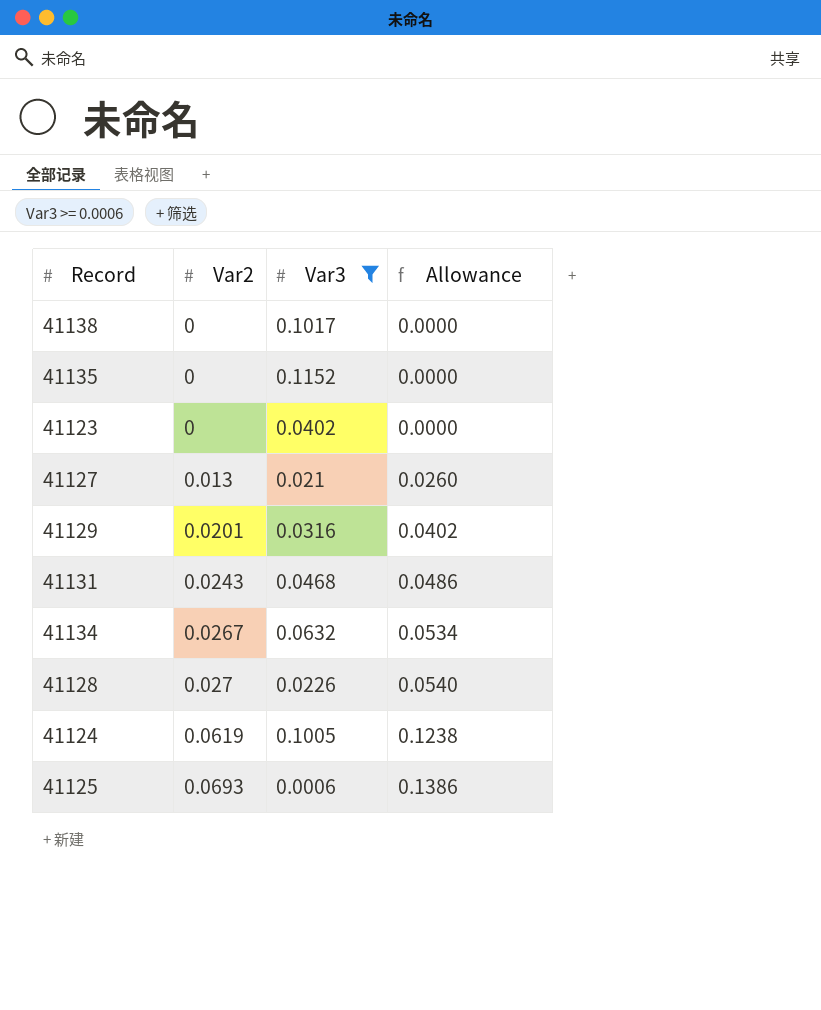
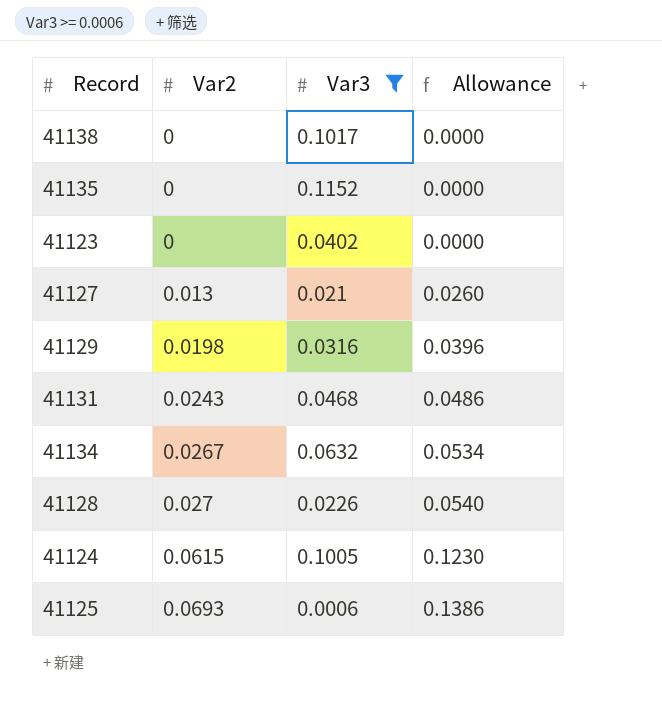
41129 | Var2: 0.0201 -> 0.0198
41129 | Allowance: 0.0402 -> 0.0396
41124 | Var2: 0.0619 -> 0.0615
41124 | Allowance: 0.1238 -> 0.1230

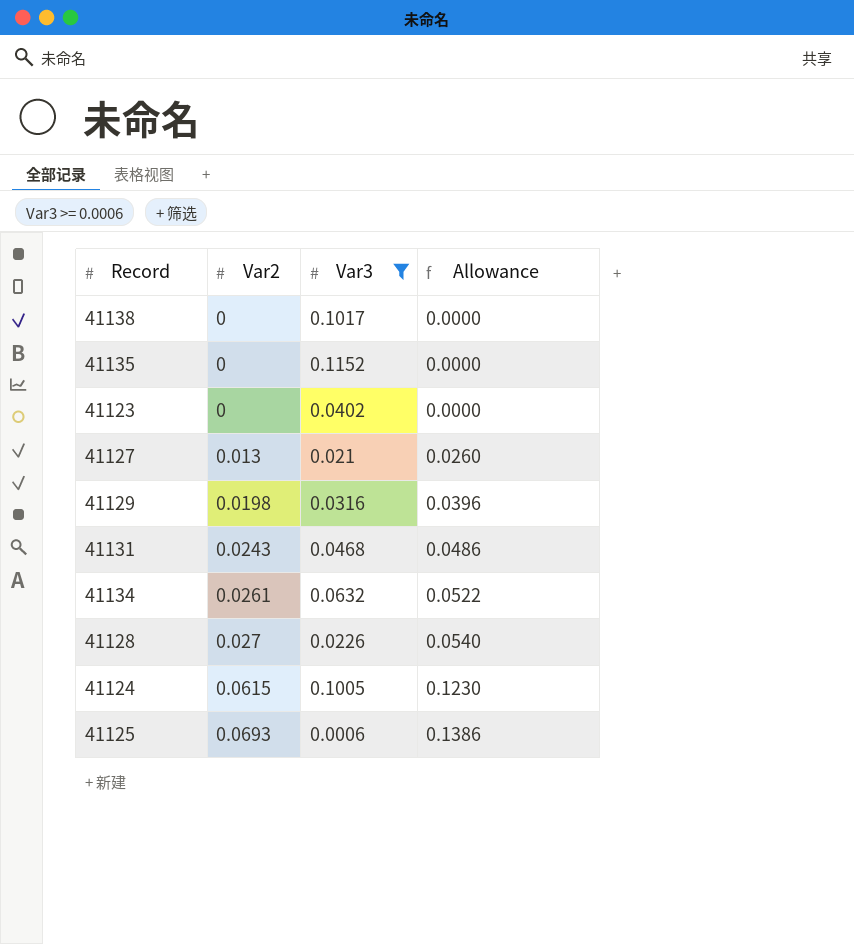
41134 | Var2: 0.0267 -> 0.0261
41134 | Allowance: 0.0534 -> 0.0522

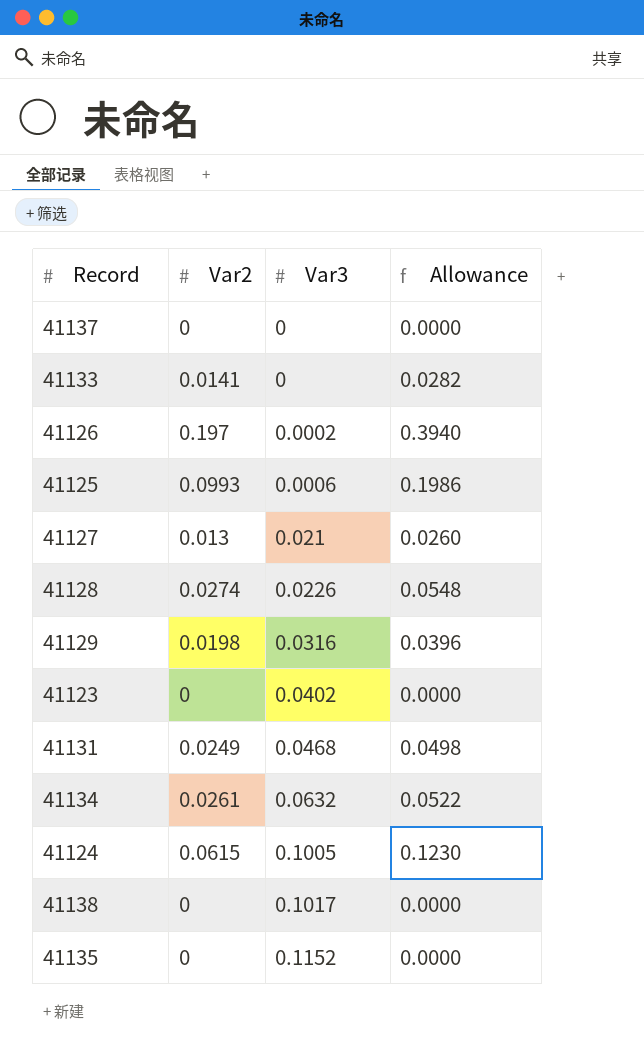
filter: Var3 >= 0.0006 -> none
row order: Var2 ascending -> Var3 ascending
41125 | Var2: 0.0693 -> 0.0993
41125 | Allowance: 0.1386 -> 0.1986
41128 | Var2: 0.027 -> 0.0274
41128 | Allowance: 0.0540 -> 0.0548
41131 | Var2: 0.0243 -> 0.0249
41131 | Allowance: 0.0486 -> 0.0498

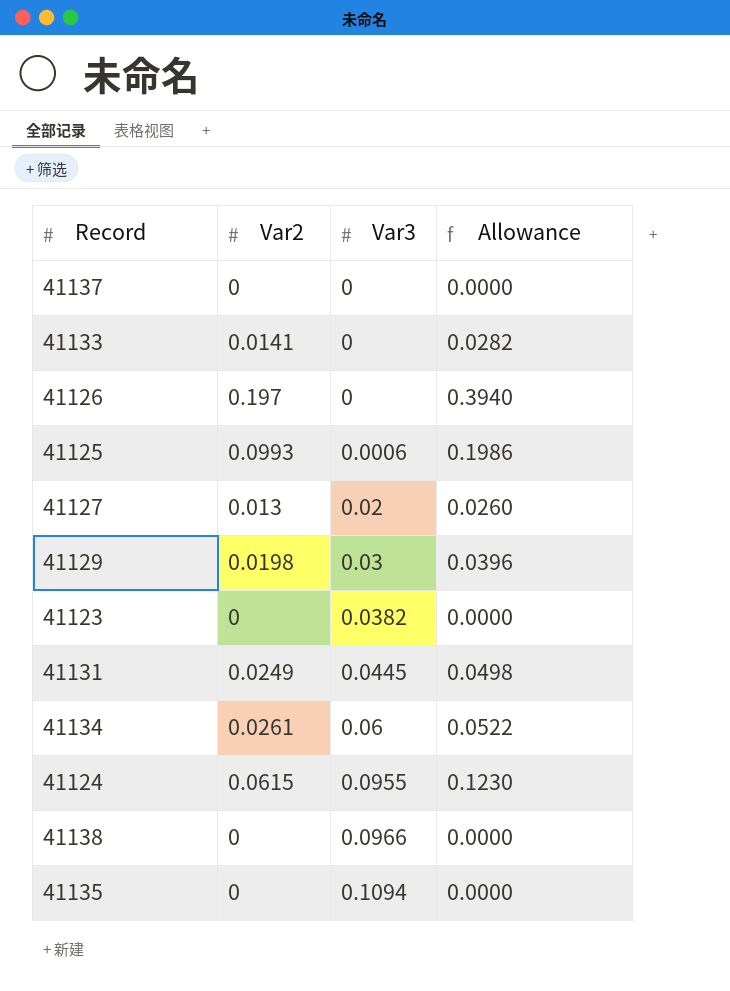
row 41128: 0.0274 | 0.0226 | 0.0548 -> none
41126 | Var3: 0.0002 -> 0
41127 | Var3: 0.021 -> 0.02
41129 | Var3: 0.0316 -> 0.03
41123 | Var3: 0.0402 -> 0.0382
41131 | Var3: 0.0468 -> 0.0445
41134 | Var3: 0.0632 -> 0.06
41124 | Var3: 0.1005 -> 0.0955
41138 | Var3: 0.1017 -> 0.0966
41135 | Var3: 0.1152 -> 0.1094

